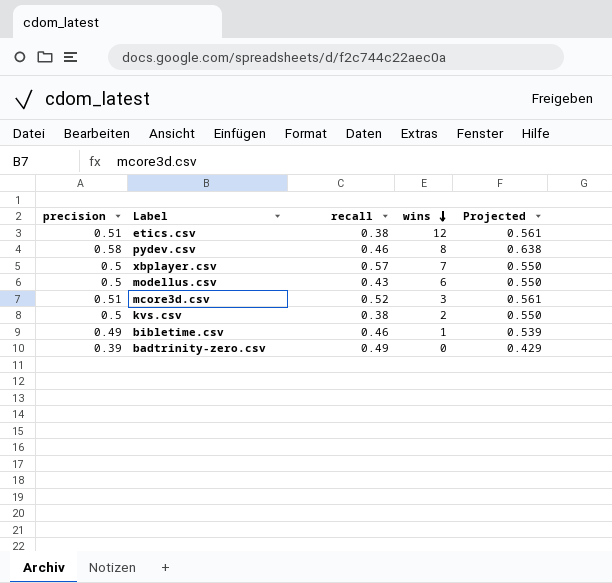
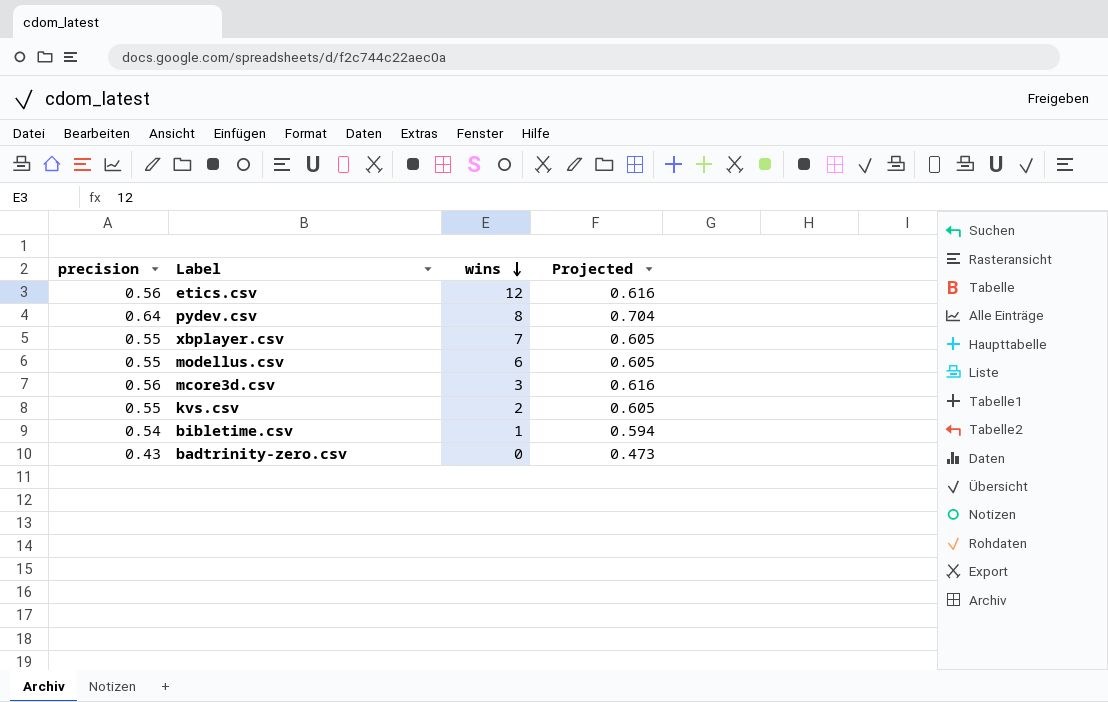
column recall | position: 3 -> none
etics.csv | precision: 0.51 -> 0.56
etics.csv | Projected: 0.561 -> 0.616
pydev.csv | precision: 0.58 -> 0.64
pydev.csv | Projected: 0.638 -> 0.704
xbplayer.csv | precision: 0.5 -> 0.55
xbplayer.csv | Projected: 0.550 -> 0.605
modellus.csv | precision: 0.5 -> 0.55
modellus.csv | Projected: 0.550 -> 0.605
mcore3d.csv | precision: 0.51 -> 0.56
mcore3d.csv | Projected: 0.561 -> 0.616
kvs.csv | precision: 0.5 -> 0.55
kvs.csv | Projected: 0.550 -> 0.605
bibletime.csv | precision: 0.49 -> 0.54
bibletime.csv | Projected: 0.539 -> 0.594
badtrinity-zero.csv | precision: 0.39 -> 0.43
badtrinity-zero.csv | Projected: 0.429 -> 0.473

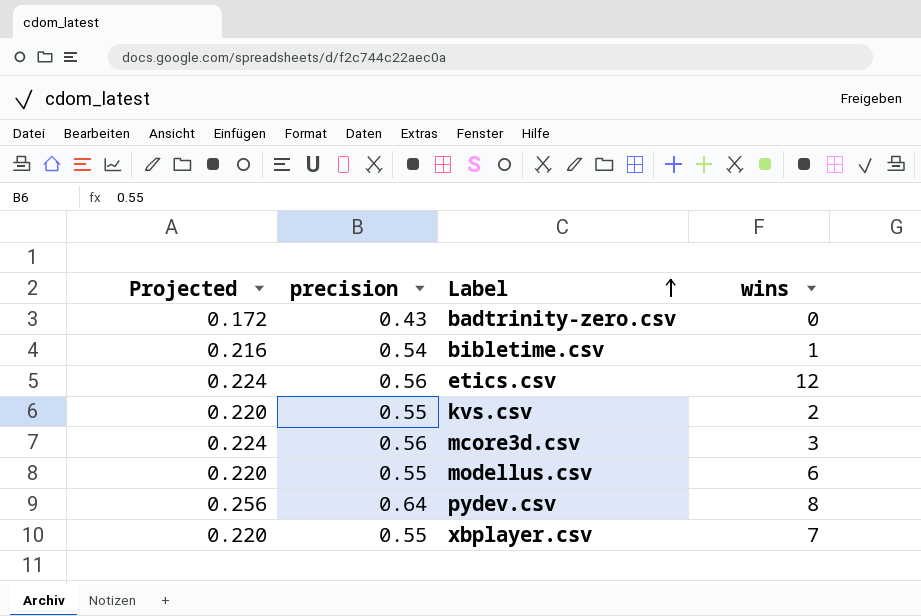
row order: wins descending -> Label ascending
column Projected | formula: [precision] * 1.1 -> [precision] * 0.4
column Projected | position: 4 -> 1

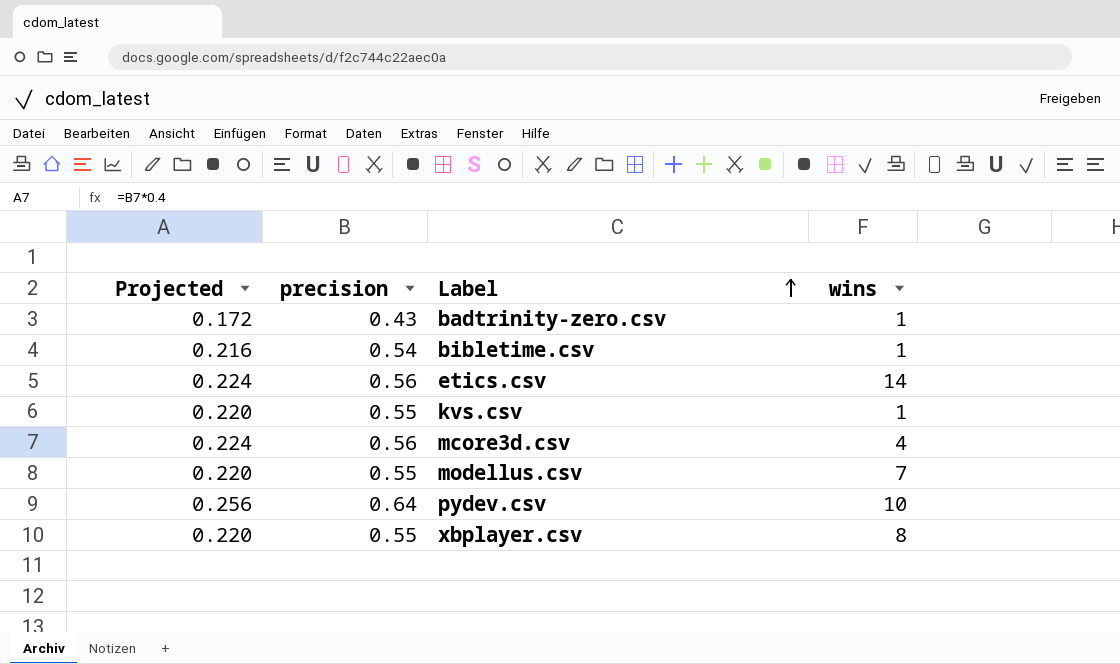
badtrinity-zero.csv | wins: 0 -> 1
etics.csv | wins: 12 -> 14
kvs.csv | wins: 2 -> 1
mcore3d.csv | wins: 3 -> 4
modellus.csv | wins: 6 -> 7
pydev.csv | wins: 8 -> 10
xbplayer.csv | wins: 7 -> 8

